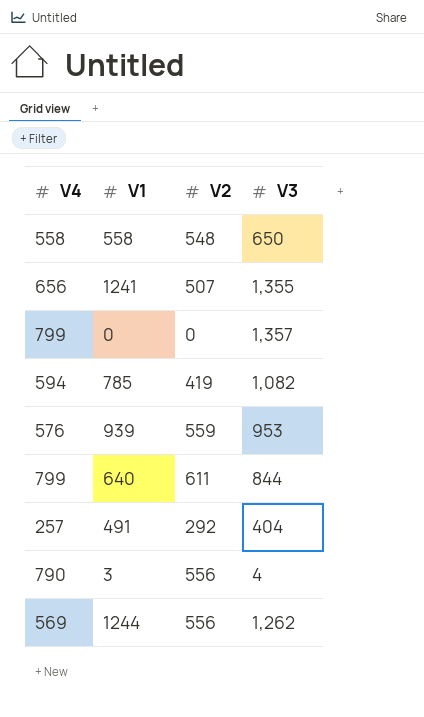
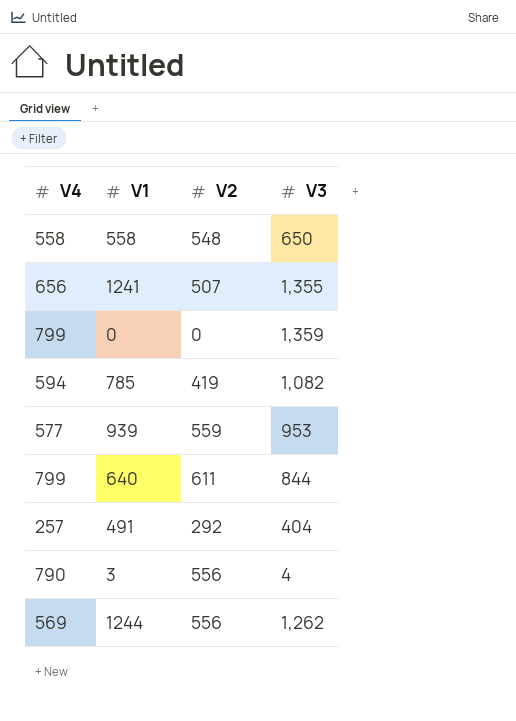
0 | V3: 1,357 -> 1,359
939 | V4: 576 -> 577

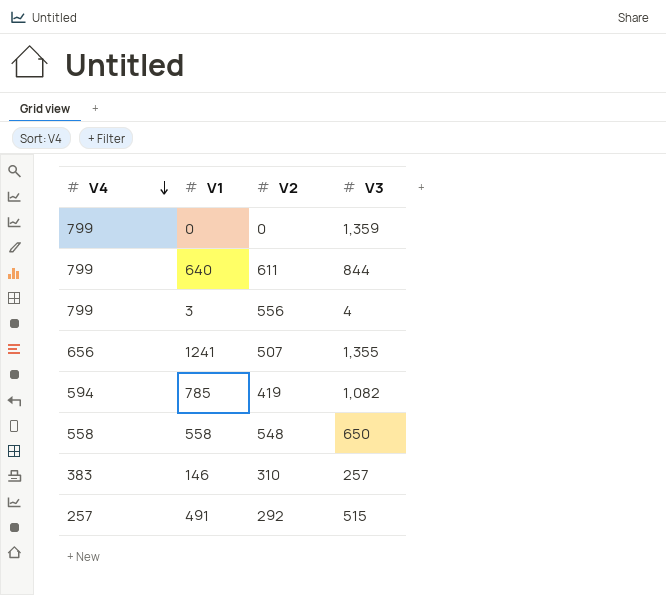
row order: none -> V4 descending
row 939: 577 | 559 | 953 -> none
row 1244: 569 | 556 | 1,262 -> none
3 | V4: 790 -> 799
row 146: none -> 383 | 310 | 257
491 | V3: 404 -> 515

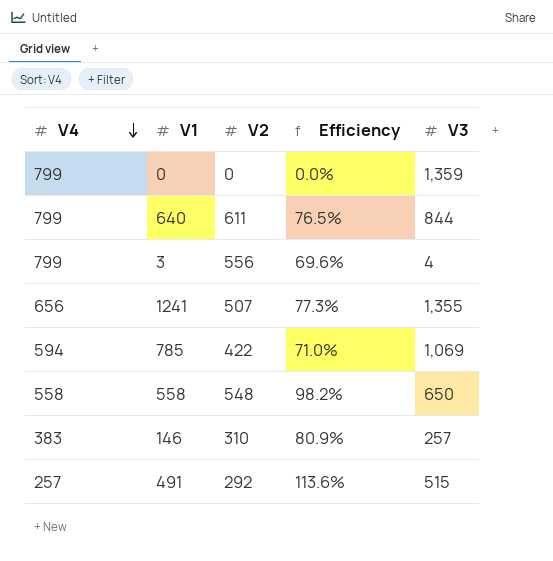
column Efficiency | formula: none -> [V2] / [V4]
785 | V2: 419 -> 422
785 | V3: 1,082 -> 1,069

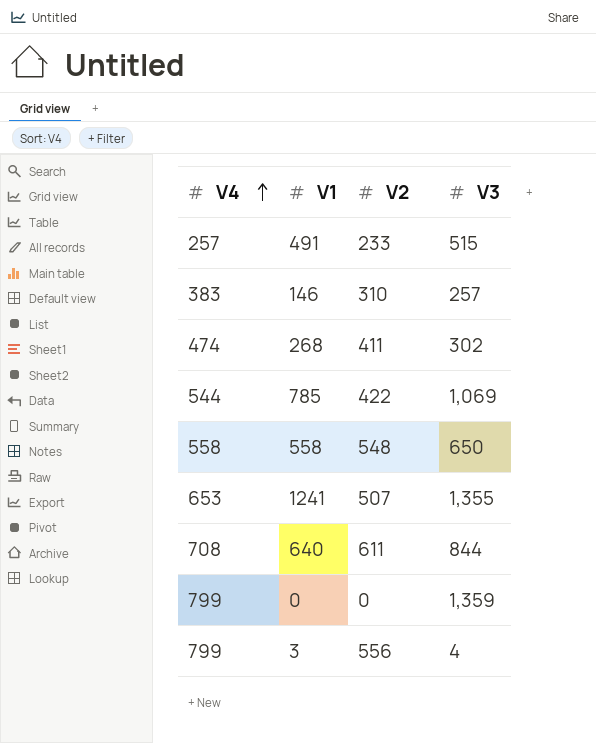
row order: V4 descending -> V4 ascending
column Efficiency | formula: [V2] / [V4] -> none
491 | V2: 292 -> 233
row 268: none -> 474 | 411 | 302
785 | V4: 594 -> 544
1241 | V4: 656 -> 653
640 | V4: 799 -> 708

